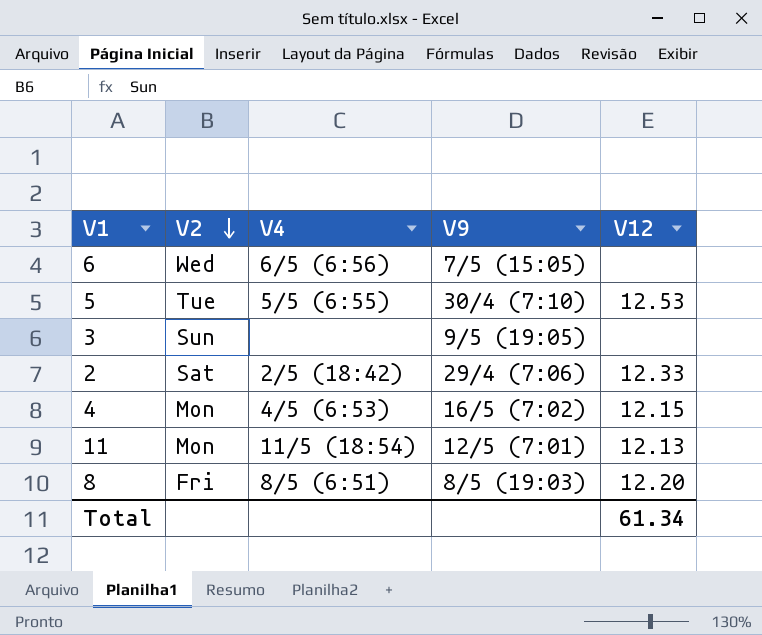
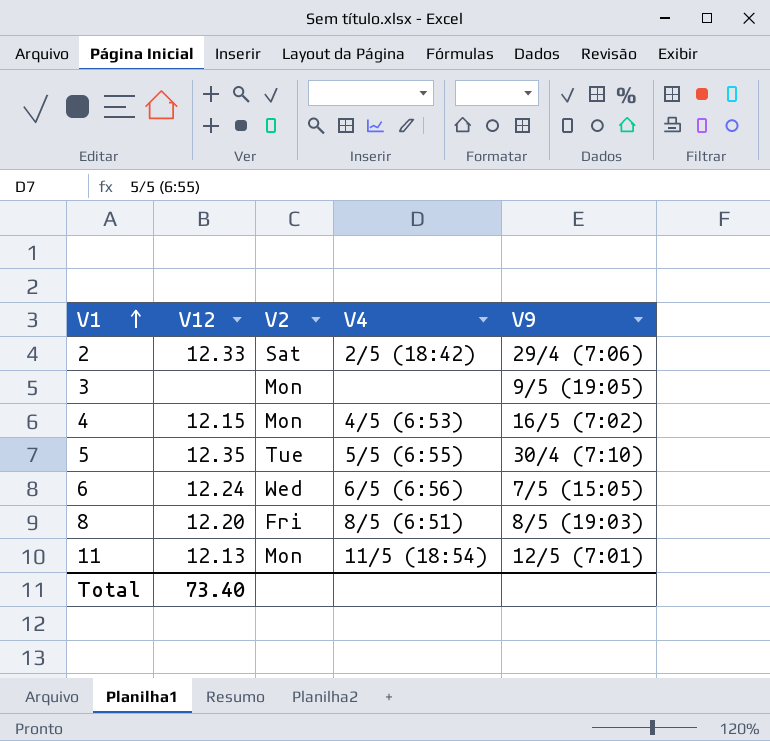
row order: V2 descending -> V1 ascending
column V12 | position: 5 -> 2
3 | V2: Sun -> Mon
5 | V12: 12.53 -> 12.35
6 | V12: none -> 12.24
Total | V12: 61.34 -> 73.40

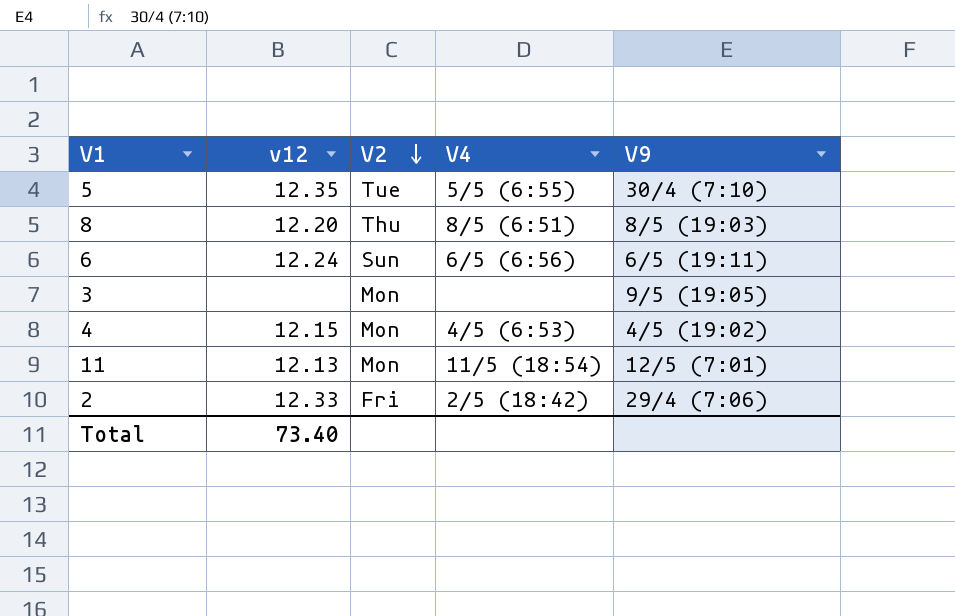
row order: V1 ascending -> V2 descending
column name: V12 -> v12
8 | V2: Fri -> Thu
6 | V2: Wed -> Sun
6 | V9: 7/5 (15:05) -> 6/5 (19:11)
4 | V9: 16/5 (7:02) -> 4/5 (19:02)
2 | V2: Sat -> Fri

